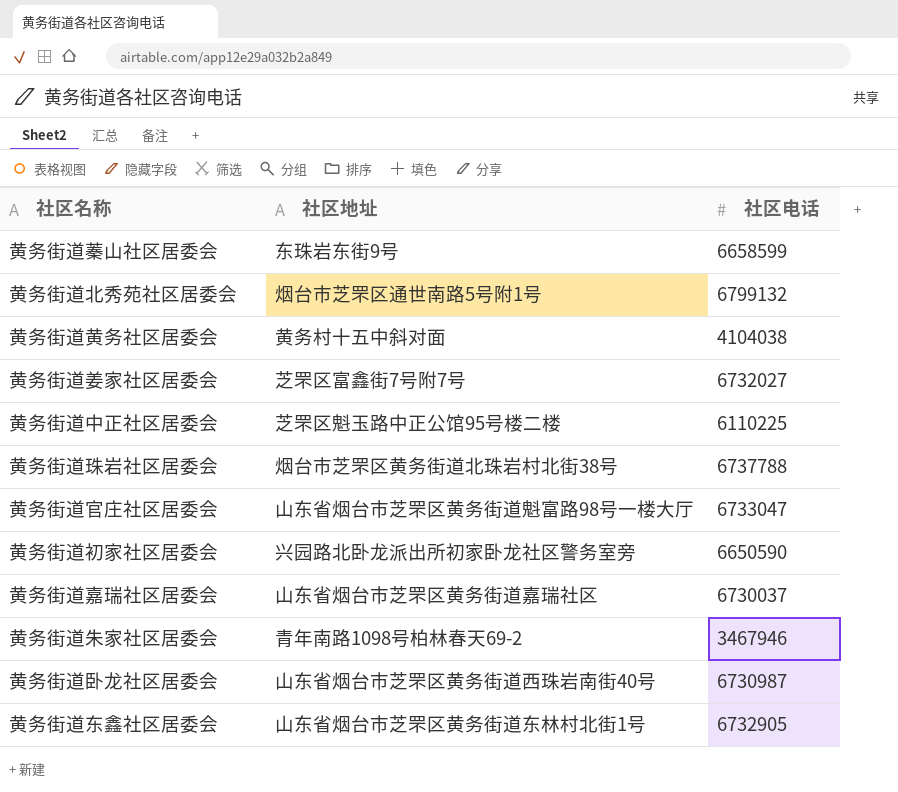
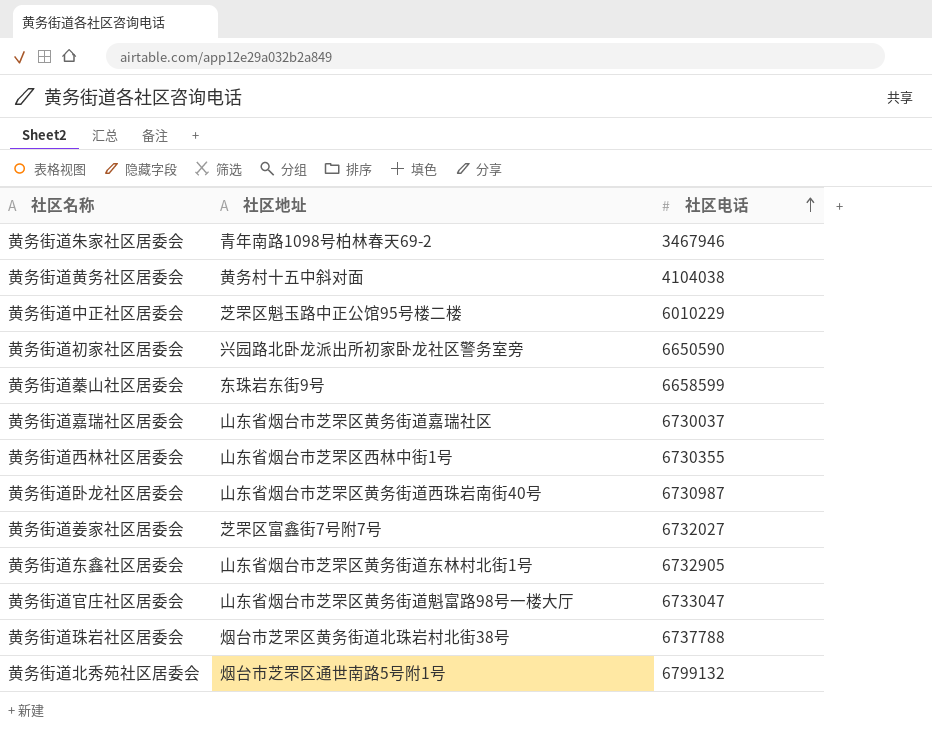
row order: none -> 社区电话 ascending
黄务街道中正社区居委会 | 社区电话: 6110225 -> 6010229
row 黄务街道西林社区居委会: none -> 山东省烟台市芝罘区西林中街1号 | 6730355

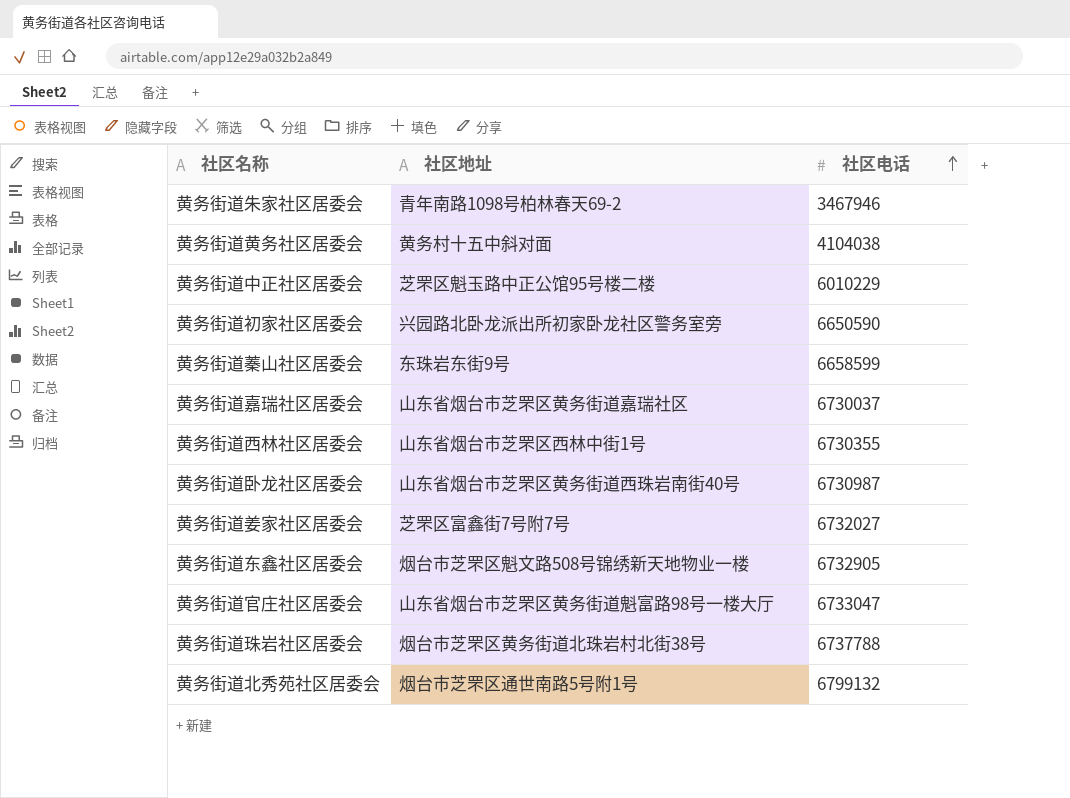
黄务街道东鑫社区居委会 | 社区地址: 山东省烟台市芝罘区黄务街道东林村北街1号 -> 烟台市芝罘区魁文路508号锦绣新天地物业一楼

